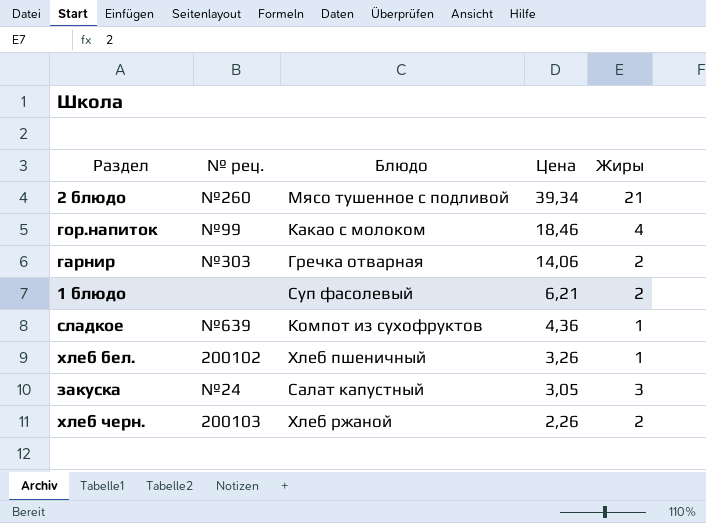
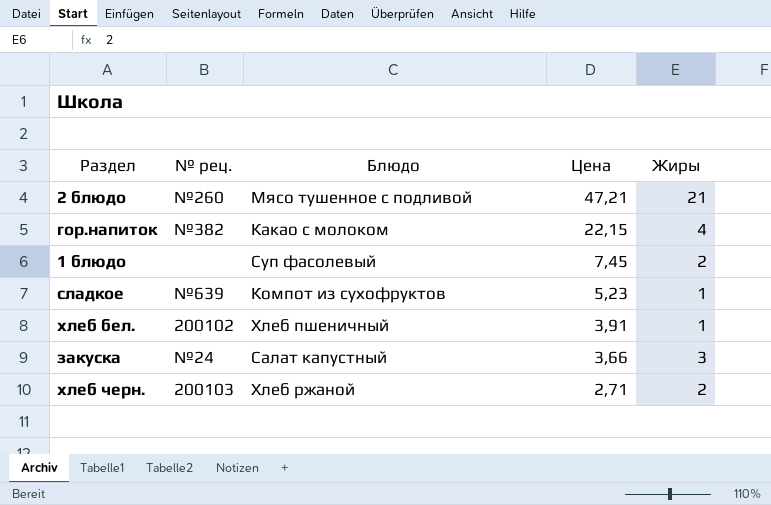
row гарнир: №303 | Гречка отварная | 14,06 | 2 -> none
2 блюдо | Цена: 39,34 -> 47,21
гор.напиток | № рец.: №99 -> №382
гор.напиток | Цена: 18,46 -> 22,15
1 блюдо | Цена: 6,21 -> 7,45
сладкое | Цена: 4,36 -> 5,23
хлеб бел. | Цена: 3,26 -> 3,91
закуска | Цена: 3,05 -> 3,66
хлеб черн. | Цена: 2,26 -> 2,71

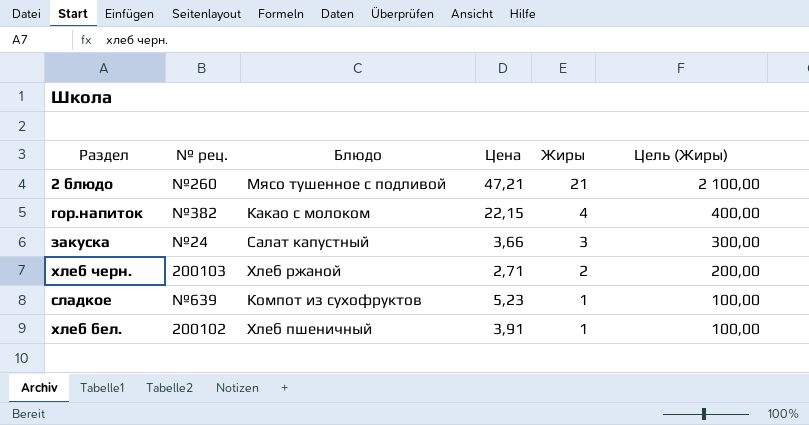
row order: Цена descending -> Жиры descending
column Цель (Жиры) | formula: none -> [Жиры] * 100
row 1 блюдо: none | Суп фасолевый | 7,45 | 2 -> none

